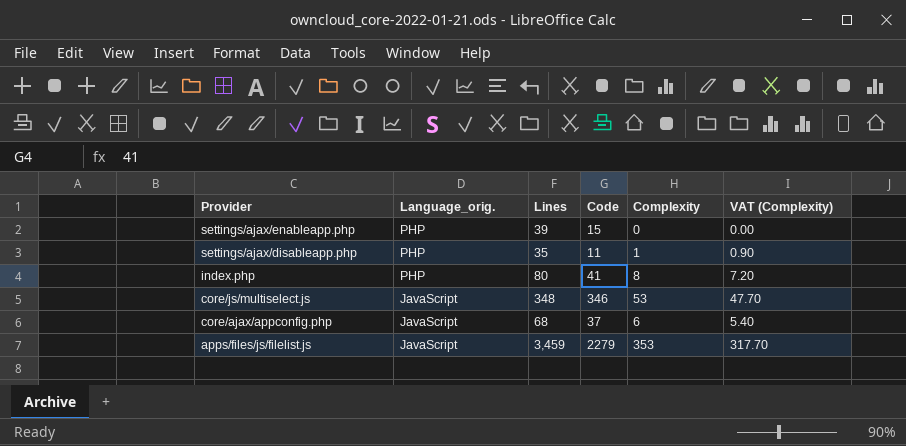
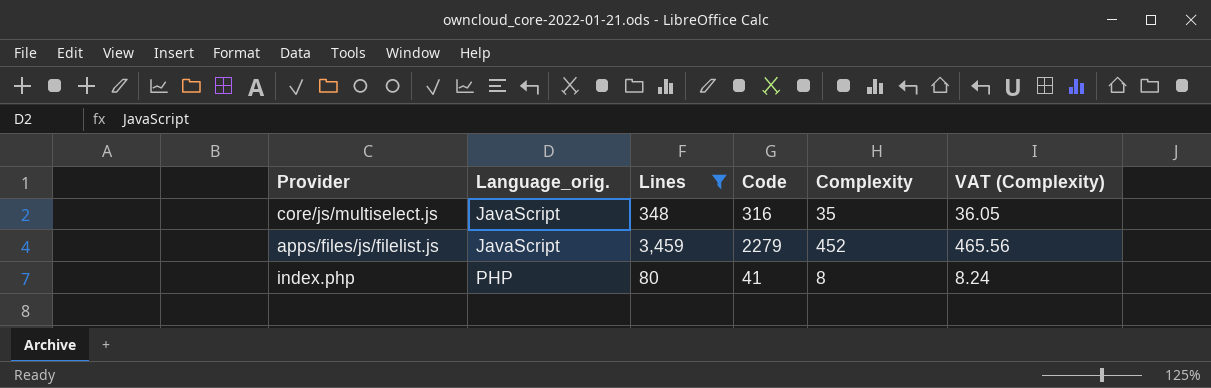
filter: none -> Lines >= 80
row order: Provider descending -> Language_orig. ascending
column VAT (Complexity) | formula: [Complexity] * 0.9 -> [Complexity] * 1.03
core/js/multiselect.js | Code: 346 -> 316
core/js/multiselect.js | Complexity: 53 -> 35
apps/files/js/filelist.js | Complexity: 353 -> 452

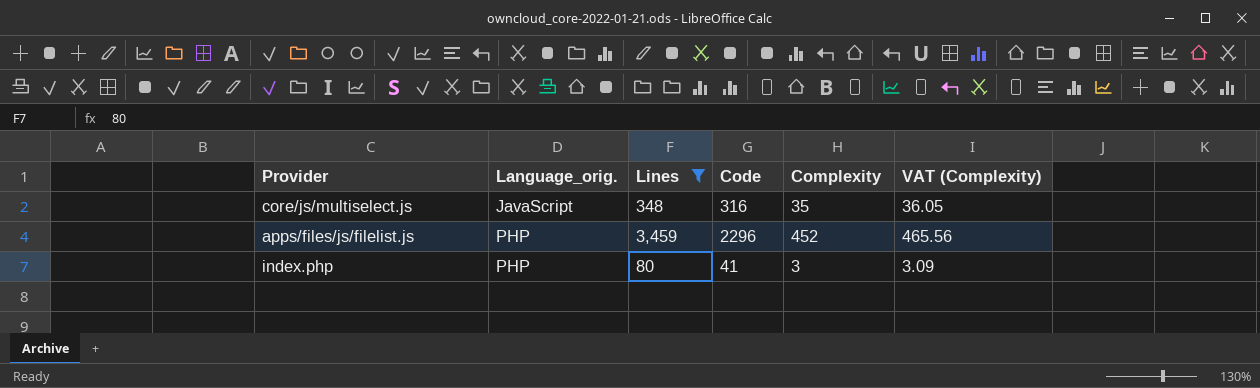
apps/files/js/filelist.js | Language_orig.: JavaScript -> PHP
apps/files/js/filelist.js | Code: 2279 -> 2296
index.php | Complexity: 8 -> 3
index.php | VAT (Complexity): 8.24 -> 3.09

